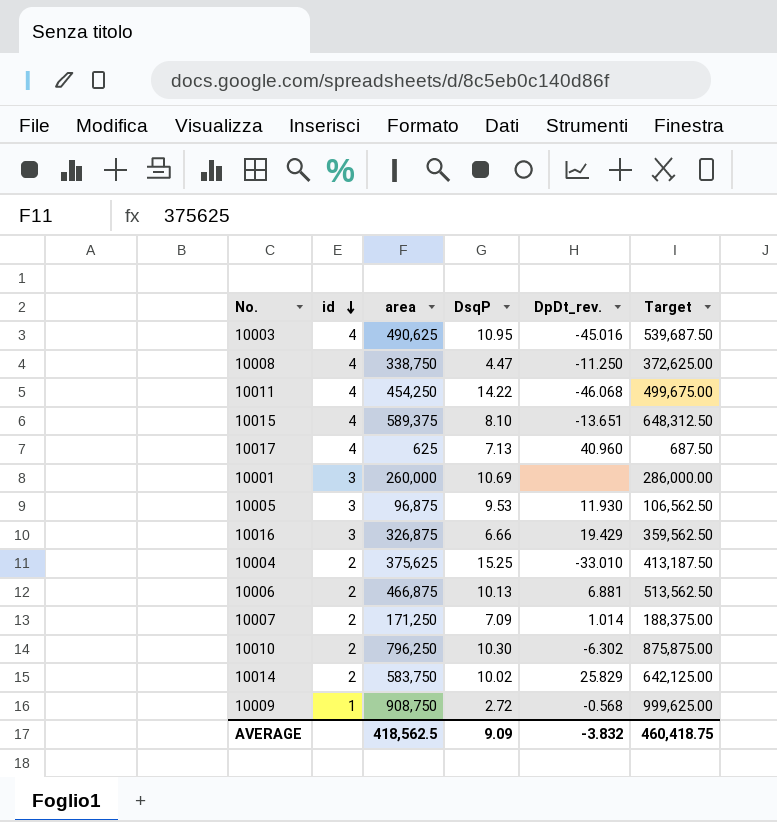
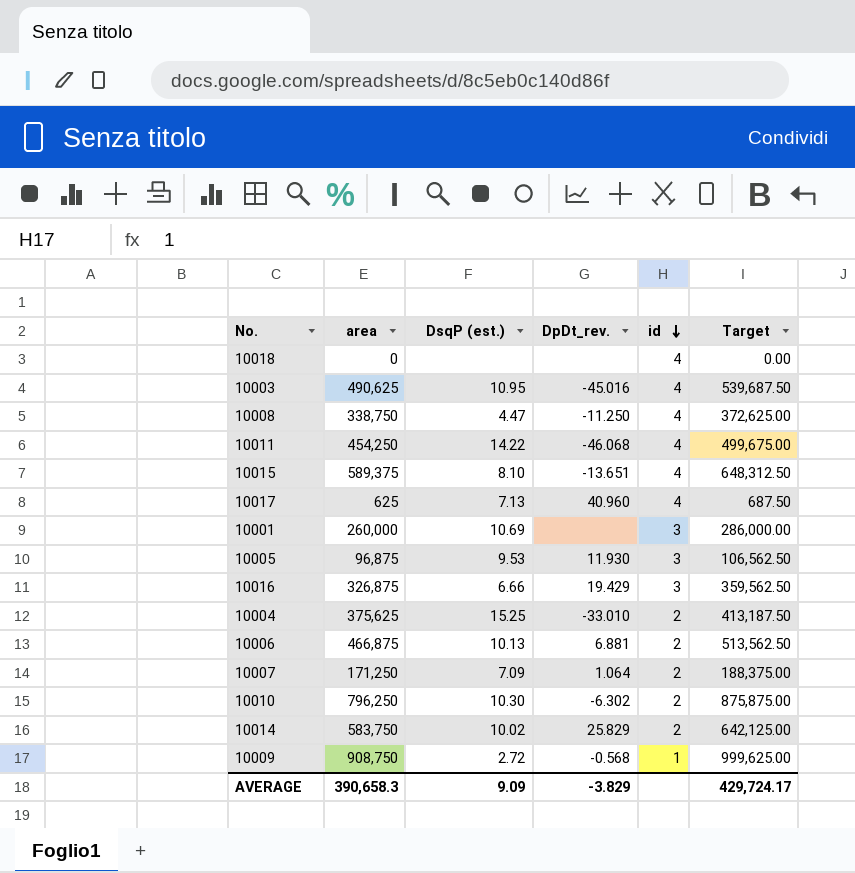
column name: DsqP -> DsqP (est.)
column id | position: 2 -> 5
row 10018: none -> 0 | none | none | 4 | 0.00
10007 | DpDt_rev.: 1.014 -> 1.064
AVERAGE | area: 418,562.5 -> 390,658.3
AVERAGE | DpDt_rev.: -3.832 -> -3.829
AVERAGE | Target: 460,418.75 -> 429,724.17

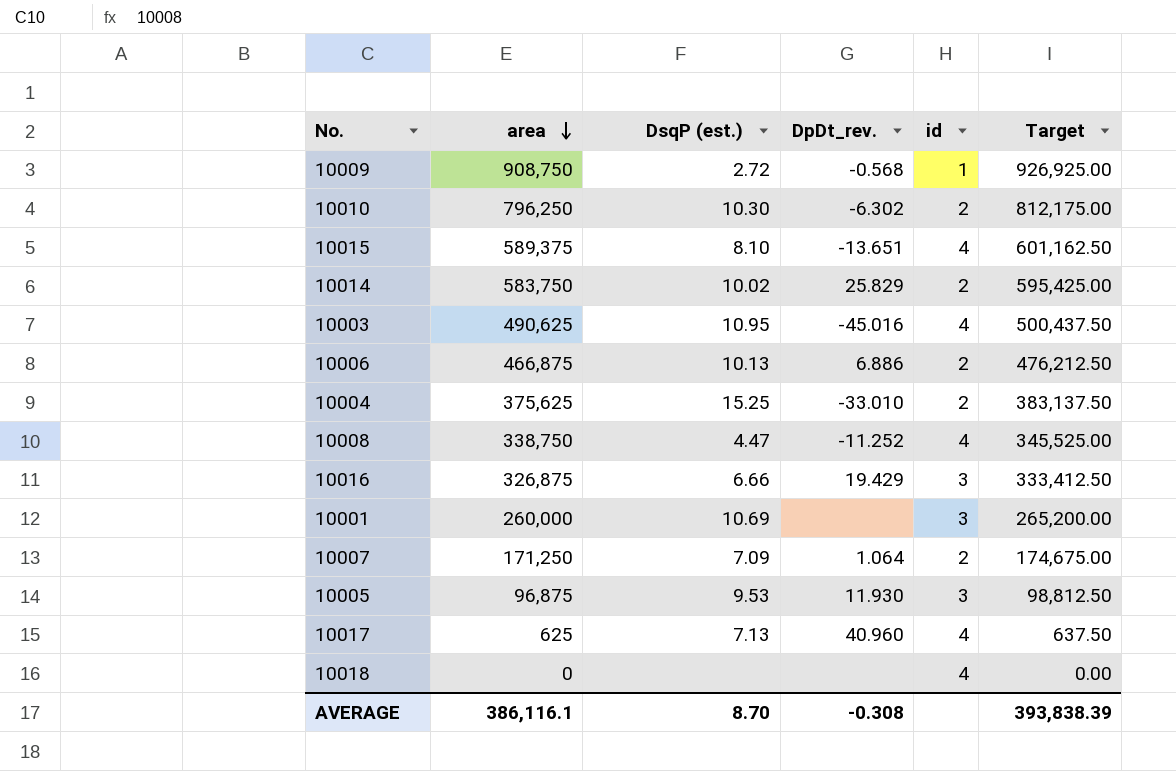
row order: id descending -> area descending
column Target | formula: [area] * 1.1 -> [area] * 1.02
row 10011: 454,250 | 14.22 | -46.068 | 4 | 499,675.00 -> none
10006 | DpDt_rev.: 6.881 -> 6.886
10008 | DpDt_rev.: -11.250 -> -11.252
AVERAGE | area: 390,658.3 -> 386,116.1
AVERAGE | DsqP (est.): 9.09 -> 8.70
AVERAGE | DpDt_rev.: -3.829 -> -0.308
AVERAGE | Target: 429,724.17 -> 393,838.39

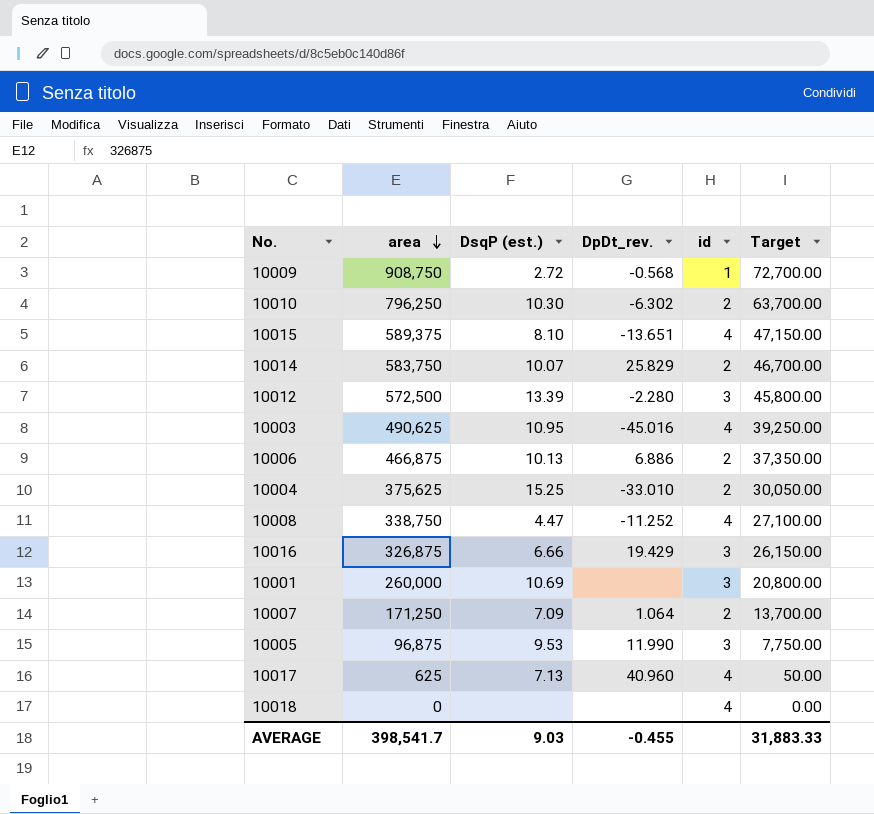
column Target | formula: [area] * 1.02 -> [area] * 0.08
10014 | DsqP (est.): 10.02 -> 10.07
row 10012: none -> 572,500 | 13.39 | -2.280 | 3 | 45,800.00
10005 | DpDt_rev.: 11.930 -> 11.990
AVERAGE | area: 386,116.1 -> 398,541.7
AVERAGE | DsqP (est.): 8.70 -> 9.03
AVERAGE | DpDt_rev.: -0.308 -> -0.455
AVERAGE | Target: 393,838.39 -> 31,883.33

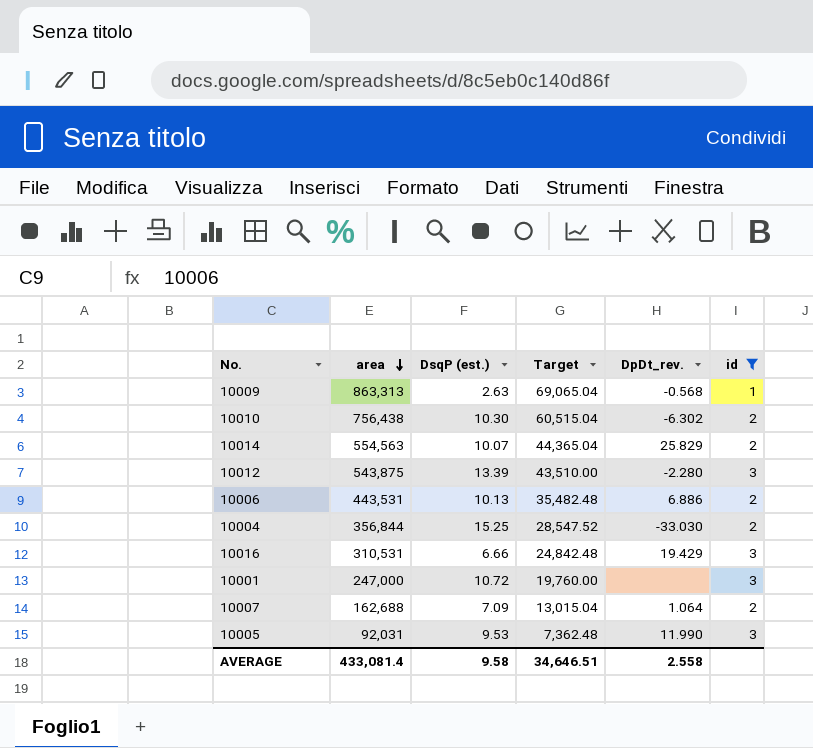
filter: none -> id != 4
column Target | position: 6 -> 4
10009 | area: 908,750 -> 863,313
10009 | DsqP (est.): 2.72 -> 2.63
10009 | Target: 72,700.00 -> 69,065.04
10010 | area: 796,250 -> 756,438
10010 | Target: 63,700.00 -> 60,515.04
10014 | area: 583,750 -> 554,563
10014 | Target: 46,700.00 -> 44,365.04
10012 | area: 572,500 -> 543,875
10012 | Target: 45,800.00 -> 43,510.00
10006 | area: 466,875 -> 443,531
10006 | Target: 37,350.00 -> 35,482.48
10004 | area: 375,625 -> 356,844
10004 | Target: 30,050.00 -> 28,547.52
10004 | DpDt_rev.: -33.010 -> -33.030
10016 | area: 326,875 -> 310,531
10016 | Target: 26,150.00 -> 24,842.48
10001 | area: 260,000 -> 247,000
10001 | DsqP (est.): 10.69 -> 10.72
10001 | Target: 20,800.00 -> 19,760.00
10007 | area: 171,250 -> 162,688
10007 | Target: 13,700.00 -> 13,015.04
10005 | area: 96,875 -> 92,031
10005 | Target: 7,750.00 -> 7,362.48
AVERAGE | area: 398,541.7 -> 433,081.4
AVERAGE | DsqP (est.): 9.03 -> 9.58
AVERAGE | Target: 31,883.33 -> 34,646.51
AVERAGE | DpDt_rev.: -0.455 -> 2.558

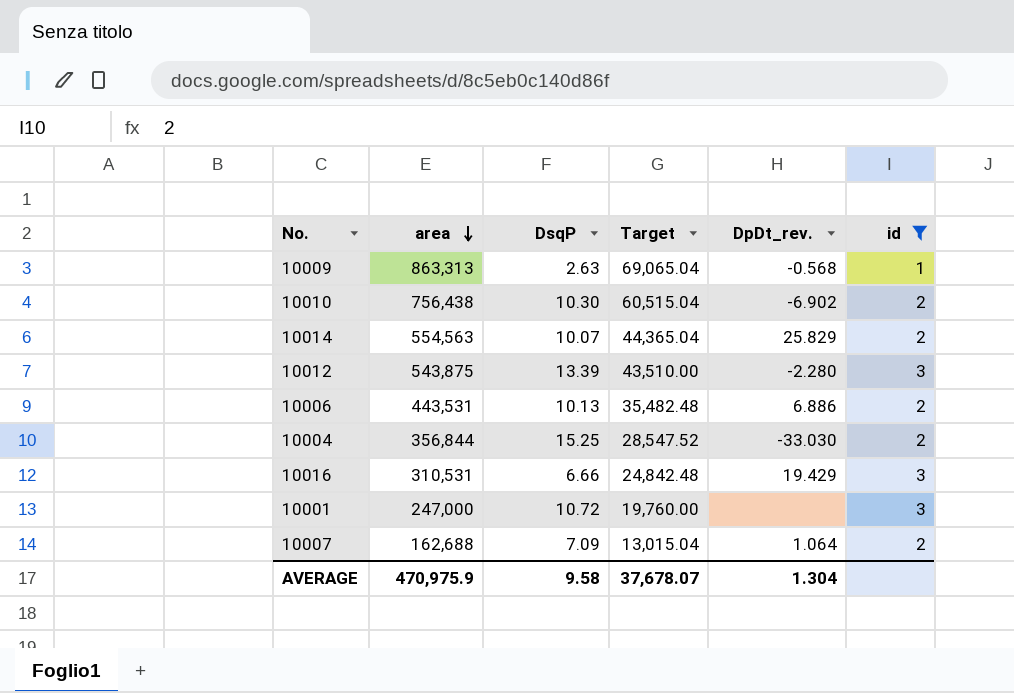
column name: DsqP (est.) -> DsqP
row 10005: 92,031 | 9.53 | 7,362.48 | 11.990 | 3 -> none
10010 | DpDt_rev.: -6.302 -> -6.902
AVERAGE | area: 433,081.4 -> 470,975.9
AVERAGE | Target: 34,646.51 -> 37,678.07
AVERAGE | DpDt_rev.: 2.558 -> 1.304

